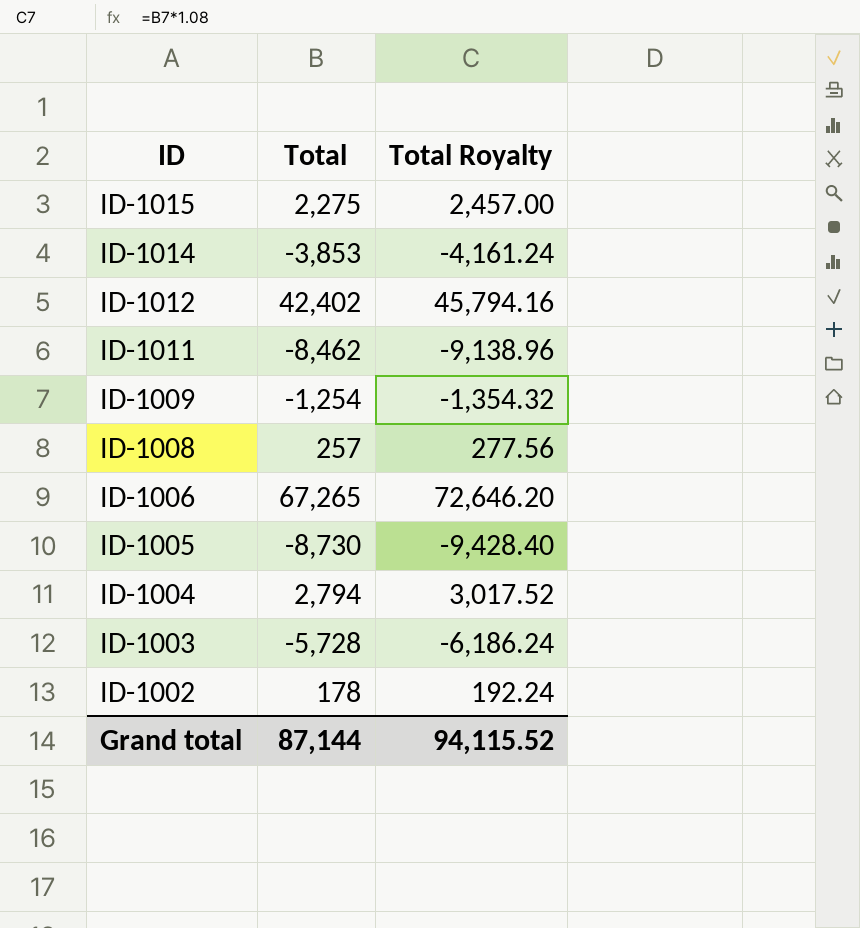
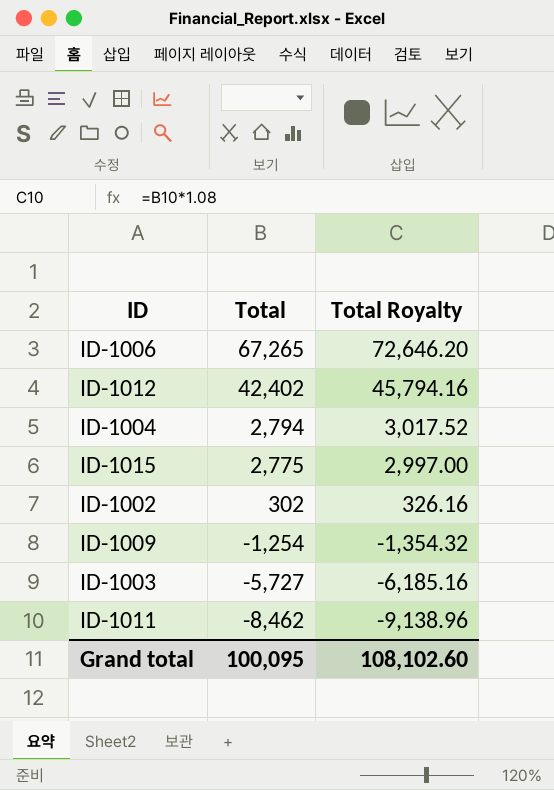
row order: ID descending -> Total descending
row ID-1014: -3,853 | -4,161.24 -> none
row ID-1008: 257 | 277.56 -> none
row ID-1005: -8,730 | -9,428.40 -> none
ID-1015 | Total: 2,275 -> 2,775
ID-1015 | Total Royalty: 2,457.00 -> 2,997.00
ID-1002 | Total: 178 -> 302
ID-1002 | Total Royalty: 192.24 -> 326.16
ID-1003 | Total: -5,728 -> -5,727
ID-1003 | Total Royalty: -6,186.24 -> -6,185.16
Grand total | Total: 87,144 -> 100,095
Grand total | Total Royalty: 94,115.52 -> 108,102.60

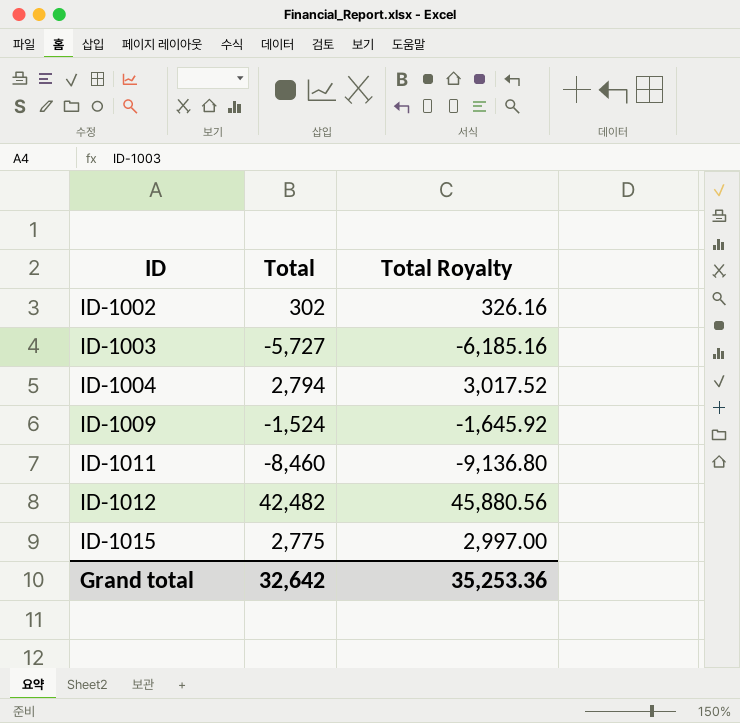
row order: Total descending -> ID ascending
row ID-1006: 67,265 | 72,646.20 -> none
ID-1009 | Total: -1,254 -> -1,524
ID-1009 | Total Royalty: -1,354.32 -> -1,645.92
ID-1011 | Total: -8,462 -> -8,460
ID-1011 | Total Royalty: -9,138.96 -> -9,136.80
ID-1012 | Total: 42,402 -> 42,482
ID-1012 | Total Royalty: 45,794.16 -> 45,880.56
Grand total | Total: 100,095 -> 32,642
Grand total | Total Royalty: 108,102.60 -> 35,253.36

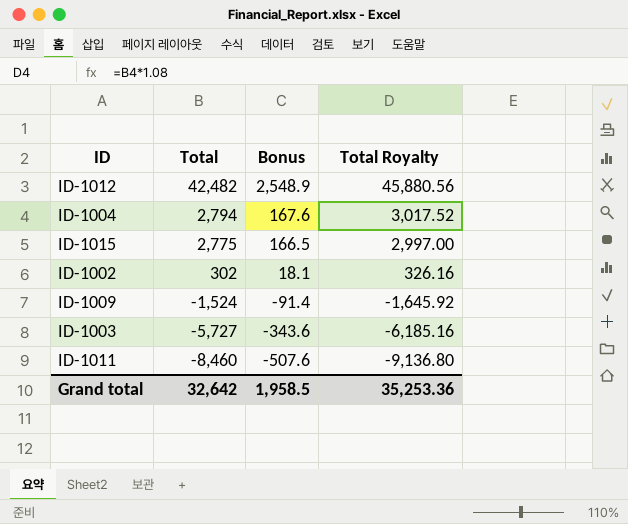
row order: ID ascending -> Total descending
column Bonus | formula: none -> [Total] * 0.06

